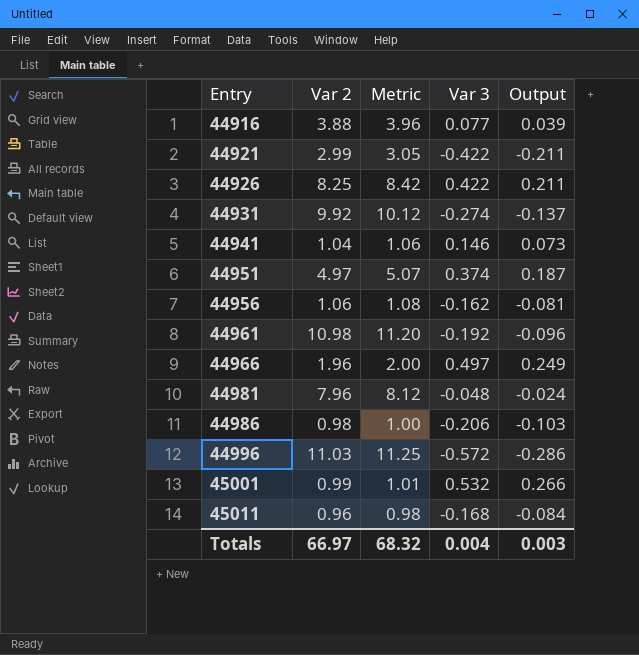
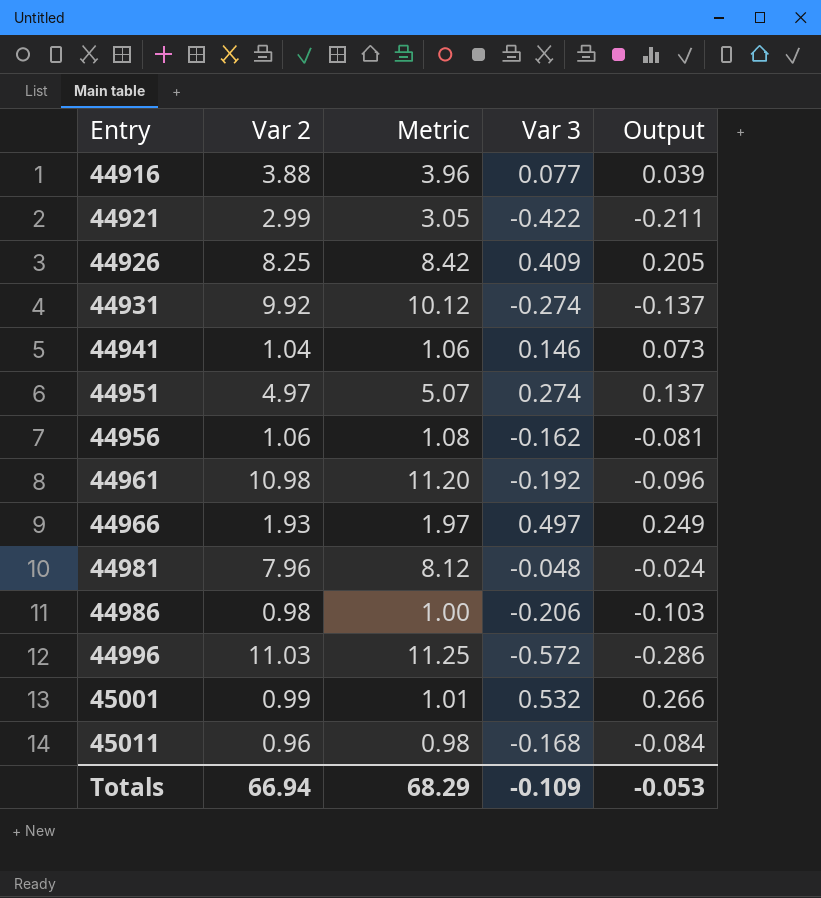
44926 | Var 3: 0.422 -> 0.409
44926 | Output: 0.211 -> 0.205
44951 | Var 3: 0.374 -> 0.274
44951 | Output: 0.187 -> 0.137
44966 | Var 2: 1.96 -> 1.93
44966 | Metric: 2.00 -> 1.97
Totals | Var 2: 66.97 -> 66.94
Totals | Metric: 68.32 -> 68.29
Totals | Var 3: 0.004 -> -0.109
Totals | Output: 0.003 -> -0.053

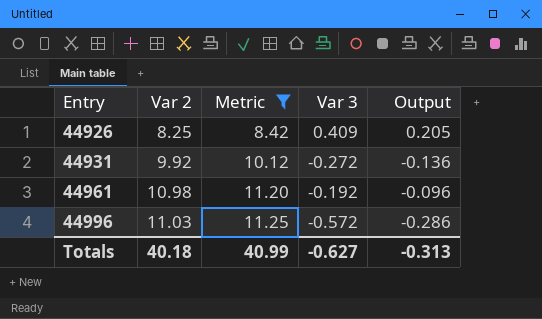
filter: none -> Metric >= 8.42
44931 | Var 3: -0.274 -> -0.272
44931 | Output: -0.137 -> -0.136
Totals | Var 2: 66.94 -> 40.18
Totals | Metric: 68.29 -> 40.99
Totals | Var 3: -0.109 -> -0.627
Totals | Output: -0.053 -> -0.313

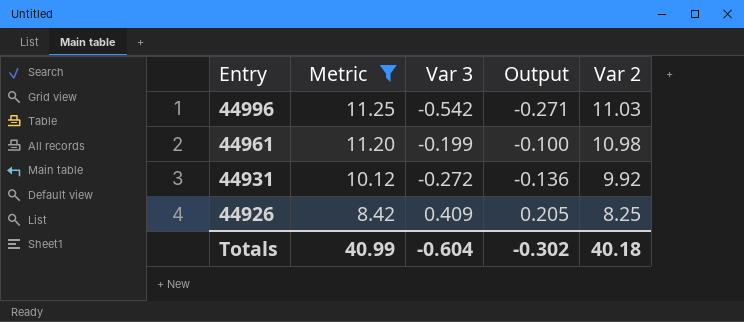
row order: Entry ascending -> Entry descending
column Var 2 | position: 2 -> 5
44996 | Var 3: -0.572 -> -0.542
44996 | Output: -0.286 -> -0.271
44961 | Var 3: -0.192 -> -0.199
44961 | Output: -0.096 -> -0.100
Totals | Var 3: -0.627 -> -0.604
Totals | Output: -0.313 -> -0.302

